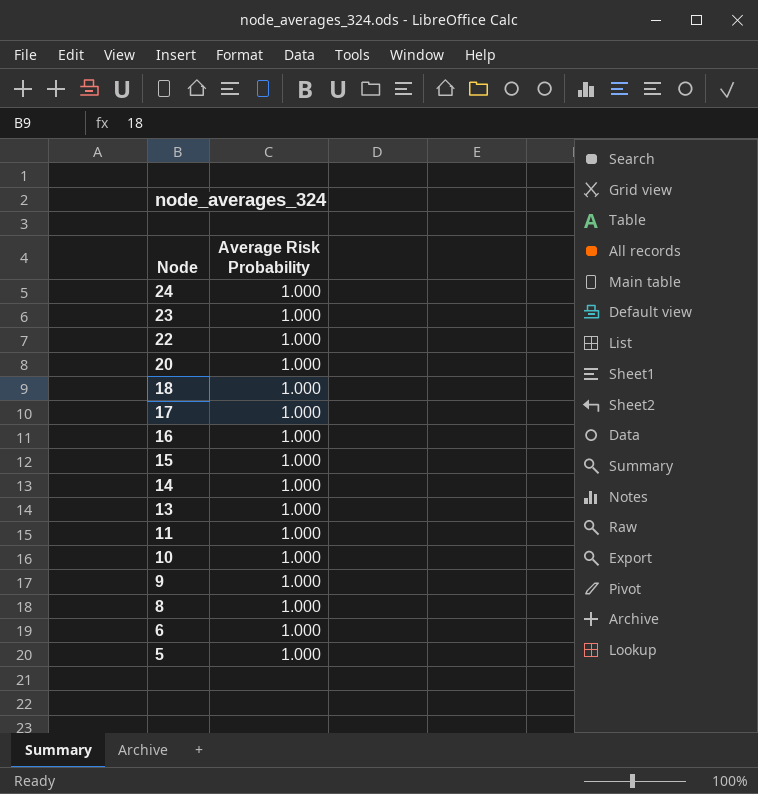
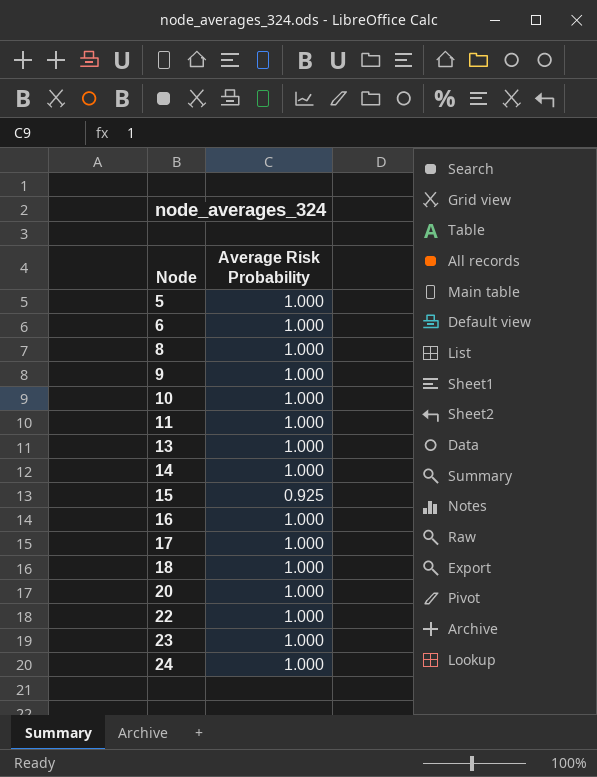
row order: Node descending -> Node ascending
15 | Average Risk Probability: 1.000 -> 0.925

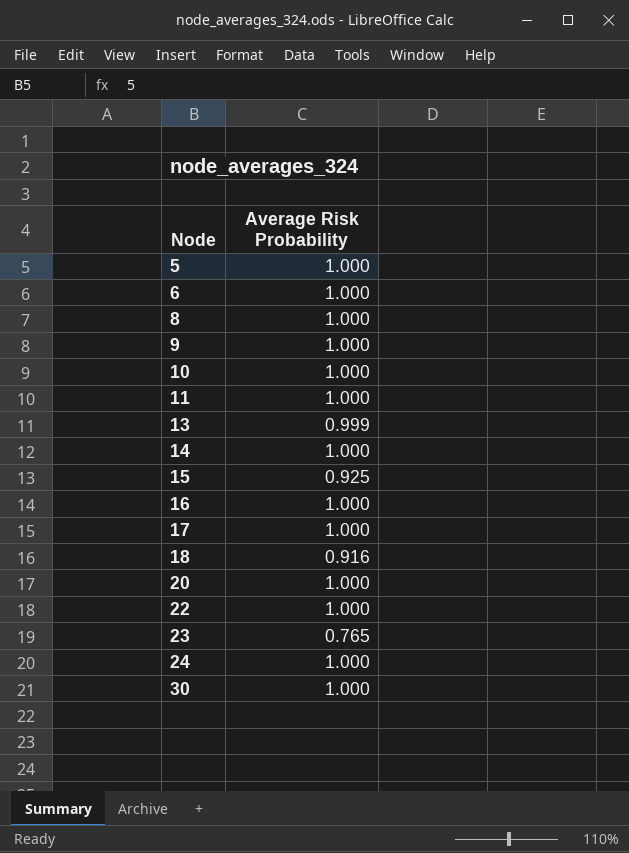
13 | Average Risk Probability: 1.000 -> 0.999
18 | Average Risk Probability: 1.000 -> 0.916
23 | Average Risk Probability: 1.000 -> 0.765
row 30: none -> 1.000

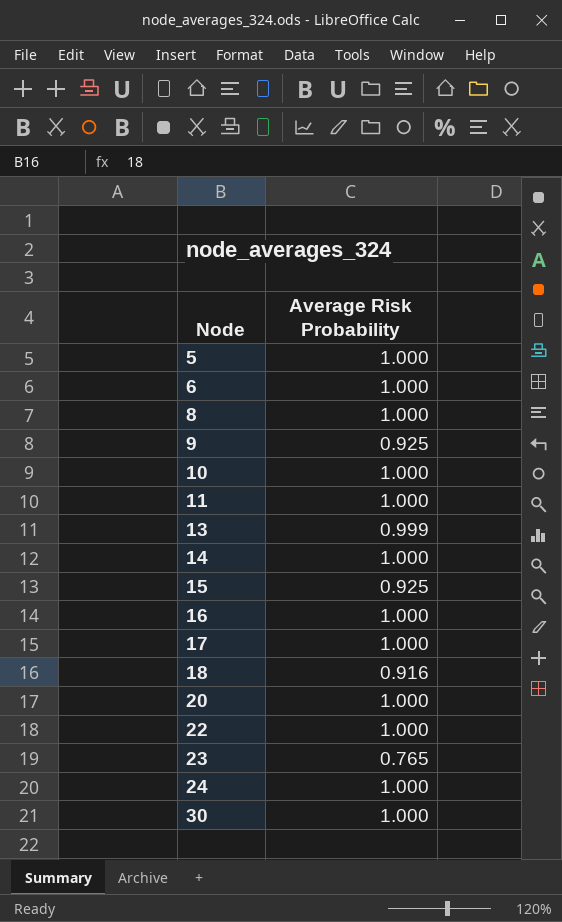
9 | Average Risk Probability: 1.000 -> 0.925

